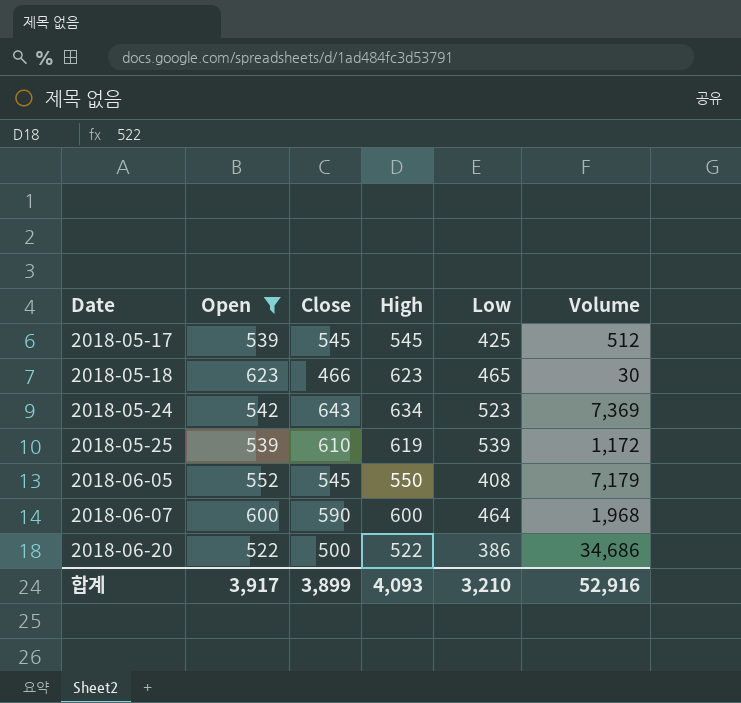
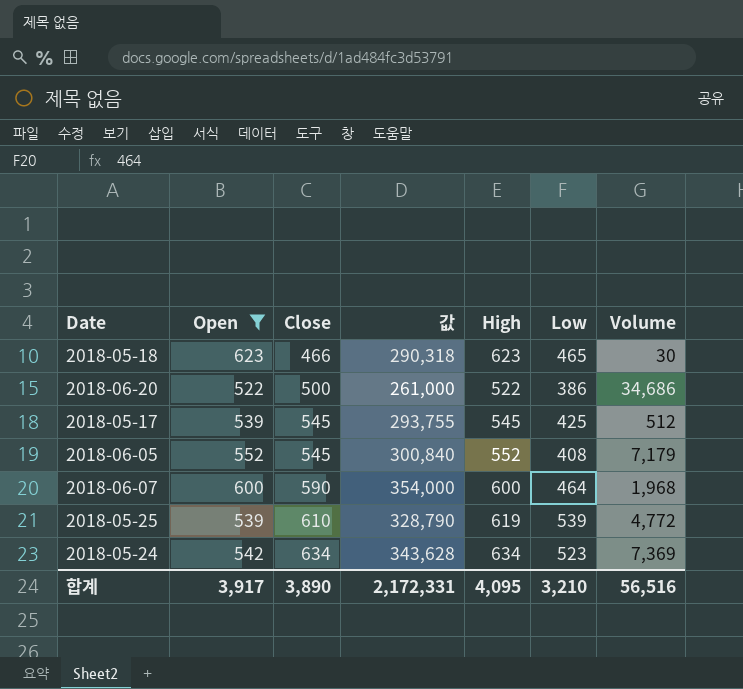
row order: Date ascending -> Close ascending
column 값 | formula: none -> [Open] * [Close]
2018-06-05 | High: 550 -> 552
2018-05-25 | Volume: 1,172 -> 4,772
2018-05-24 | Close: 643 -> 634
합계 | Close: 3,899 -> 3,890
합계 | High: 4,093 -> 4,095
합계 | Volume: 52,916 -> 56,516

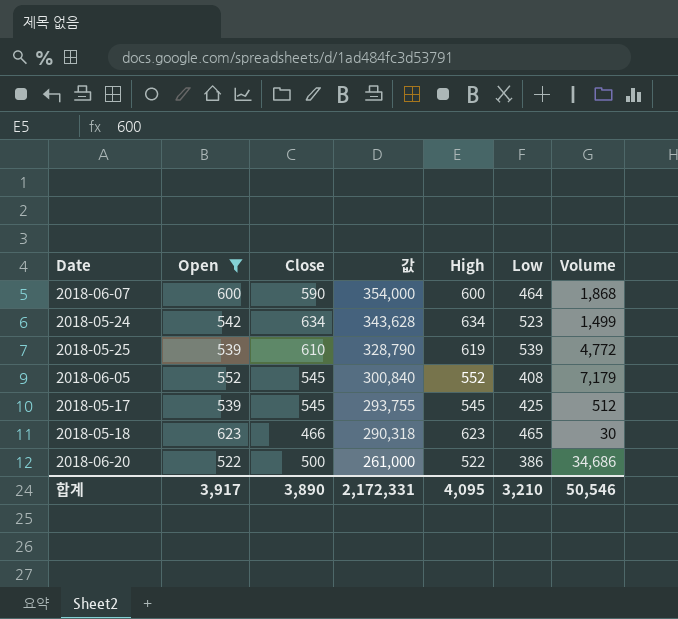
row order: Close ascending -> 값 descending
2018-06-07 | Volume: 1,968 -> 1,868
2018-05-24 | Volume: 7,369 -> 1,499
합계 | Volume: 56,516 -> 50,546

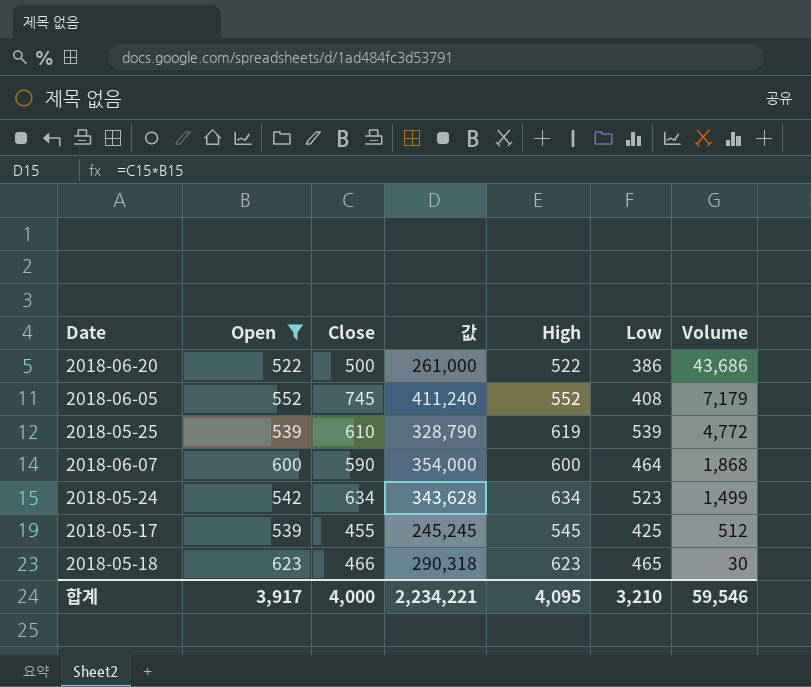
row order: 값 descending -> Volume descending
2018-06-20 | Volume: 34,686 -> 43,686
2018-06-05 | Close: 545 -> 745
2018-06-05 | 값: 300,840 -> 411,240
2018-05-17 | Close: 545 -> 455
2018-05-17 | 값: 293,755 -> 245,245
합계 | Close: 3,890 -> 4,000
합계 | 값: 2,172,331 -> 2,234,221
합계 | Volume: 50,546 -> 59,546

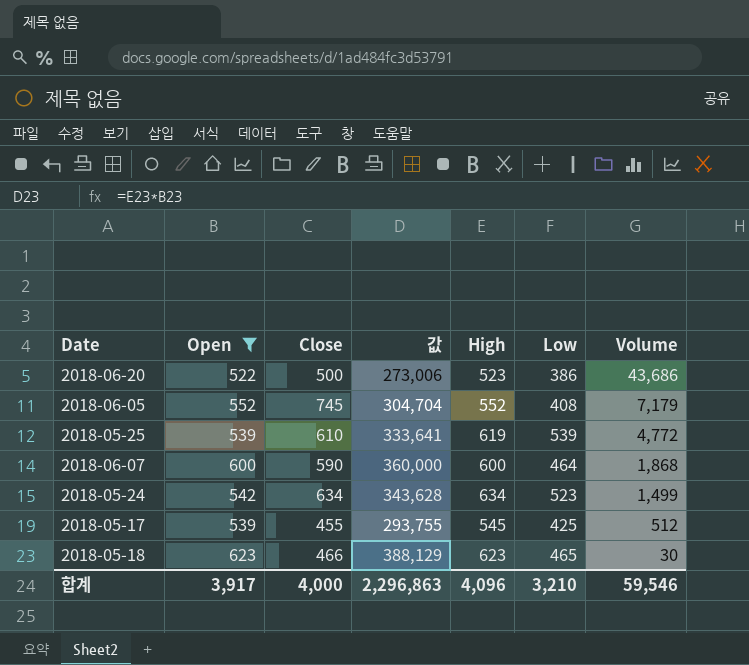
column 값 | formula: [Open] * [Close] -> [Open] * [High]
2018-06-20 | High: 522 -> 523
합계 | 값: 2,234,221 -> 2,296,863
합계 | High: 4,095 -> 4,096

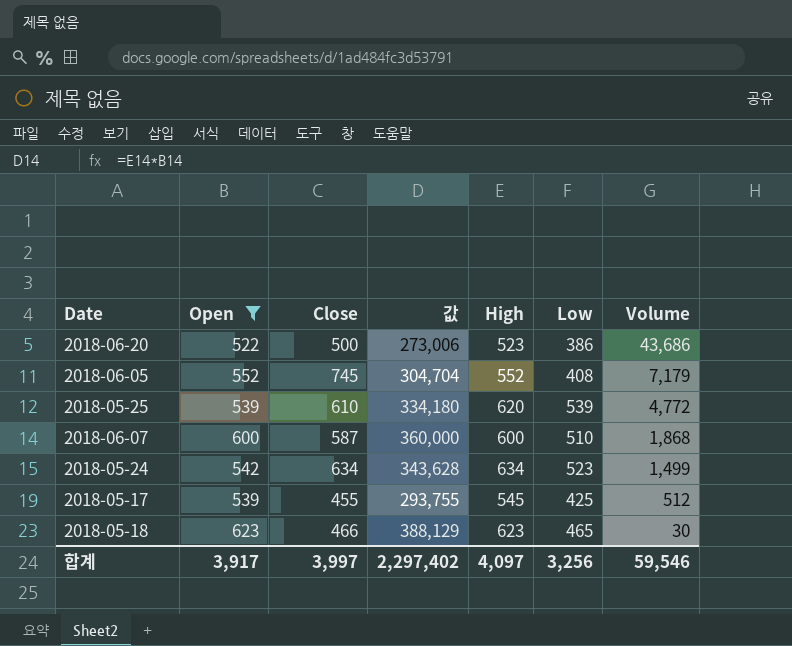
2018-05-25 | 값: 333,641 -> 334,180
2018-05-25 | High: 619 -> 620
2018-06-07 | Close: 590 -> 587
2018-06-07 | Low: 464 -> 510
합계 | Close: 4,000 -> 3,997
합계 | 값: 2,296,863 -> 2,297,402
합계 | High: 4,096 -> 4,097
합계 | Low: 3,210 -> 3,256

